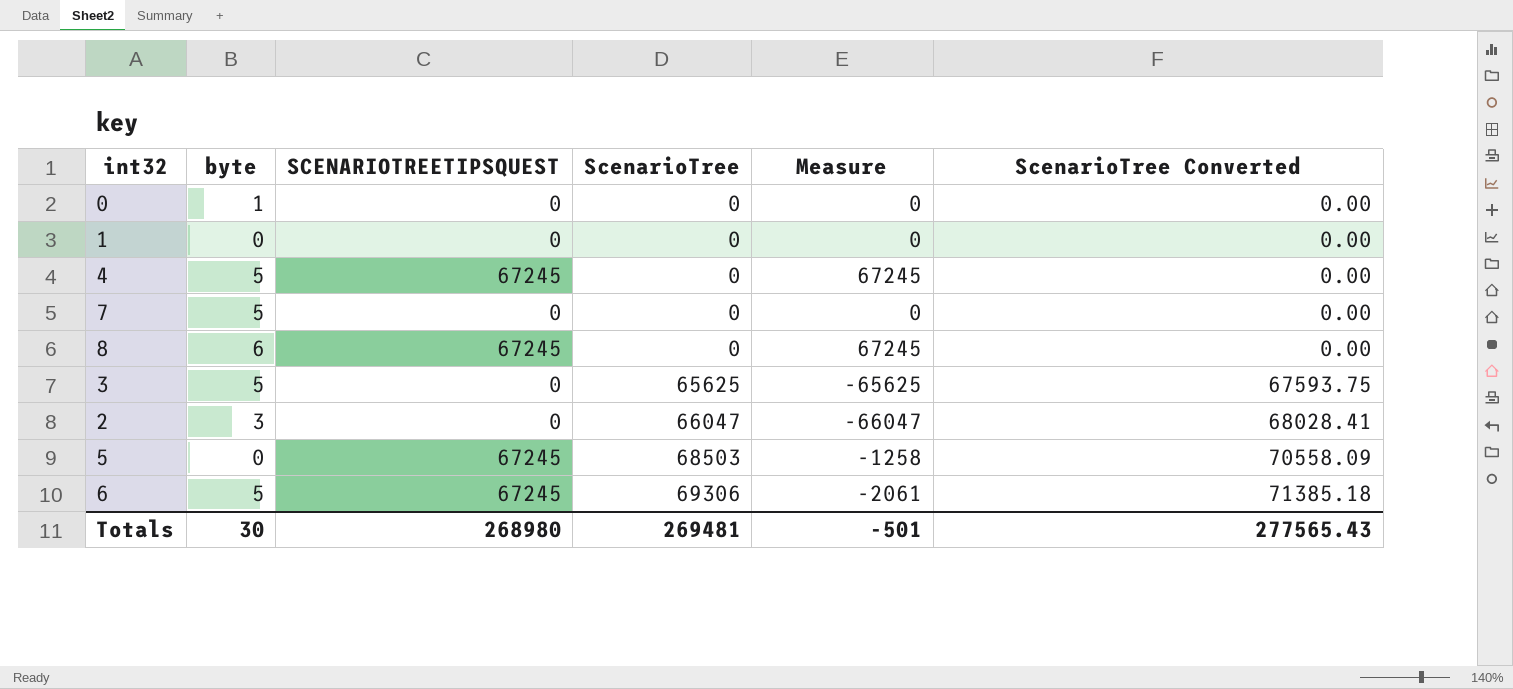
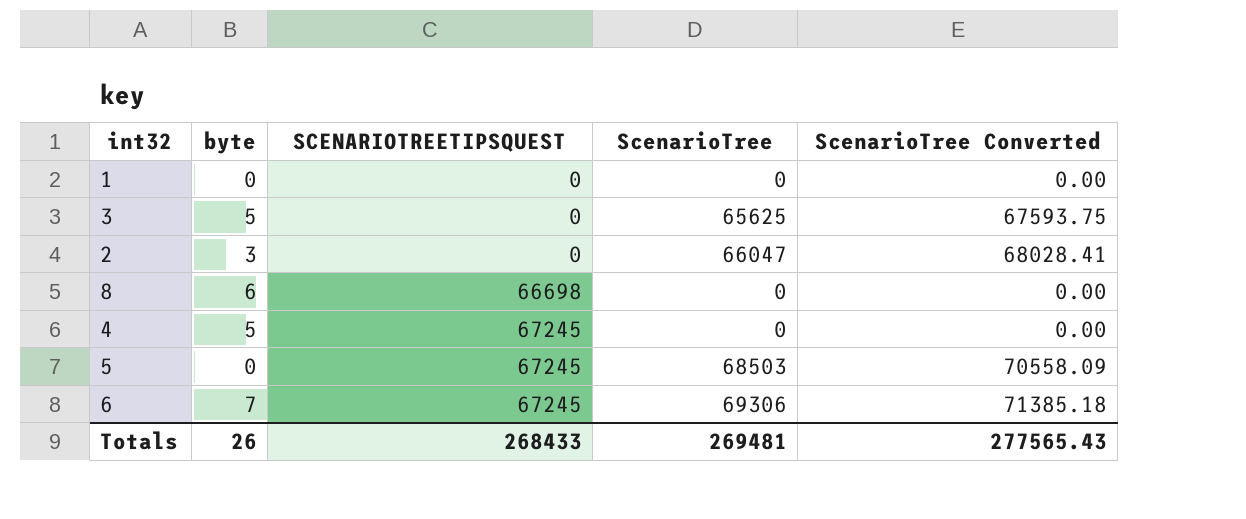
row order: ScenarioTree ascending -> SCENARIOTREETIPSQUEST ascending
column Measure | formula: [SCENARIOTREETIPSQUEST] - [ScenarioTree] -> none
row 0: 1 | 0 | 0 | 0 | 0.00 -> none
row 7: 5 | 0 | 0 | 0 | 0.00 -> none
8 | SCENARIOTREETIPSQUEST: 67245 -> 66698
6 | byte: 5 -> 7
Totals | byte: 30 -> 26
Totals | SCENARIOTREETIPSQUEST: 268980 -> 268433

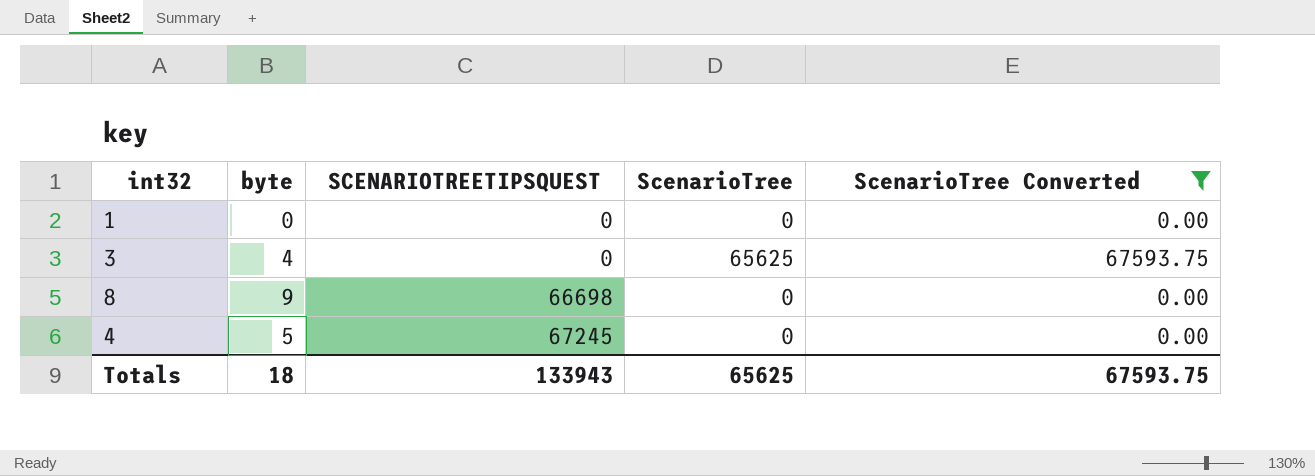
filter: none -> ScenarioTree Converted <= 67593.75
3 | byte: 5 -> 4
8 | byte: 6 -> 9
Totals | byte: 26 -> 18
Totals | SCENARIOTREETIPSQUEST: 268433 -> 133943
Totals | ScenarioTree: 269481 -> 65625
Totals | ScenarioTree Converted: 277565.43 -> 67593.75

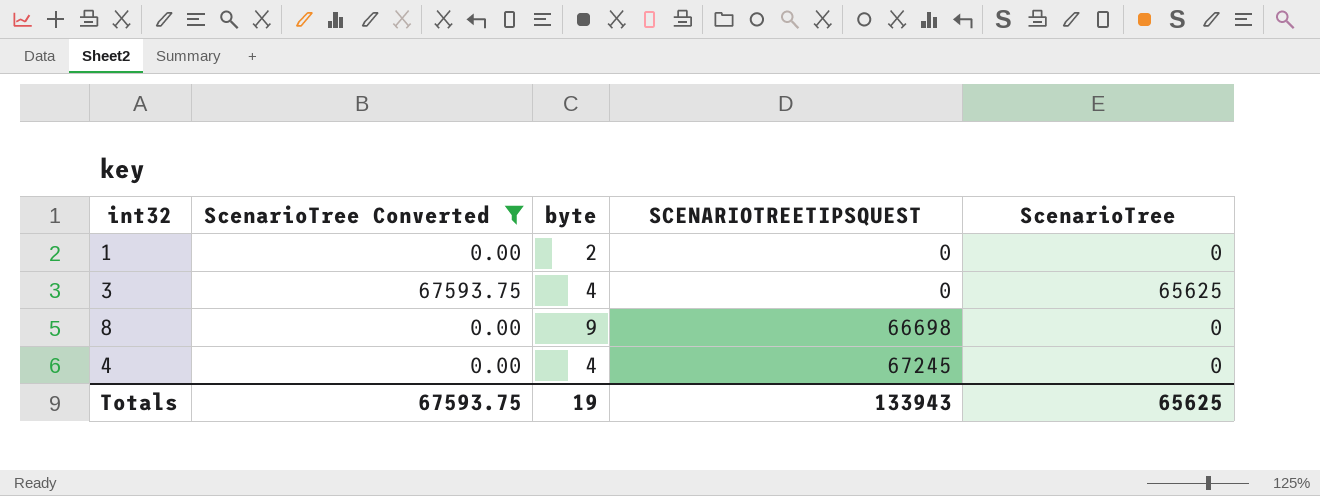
column ScenarioTree Converted | position: 5 -> 2
1 | byte: 0 -> 2
4 | byte: 5 -> 4
Totals | byte: 18 -> 19

